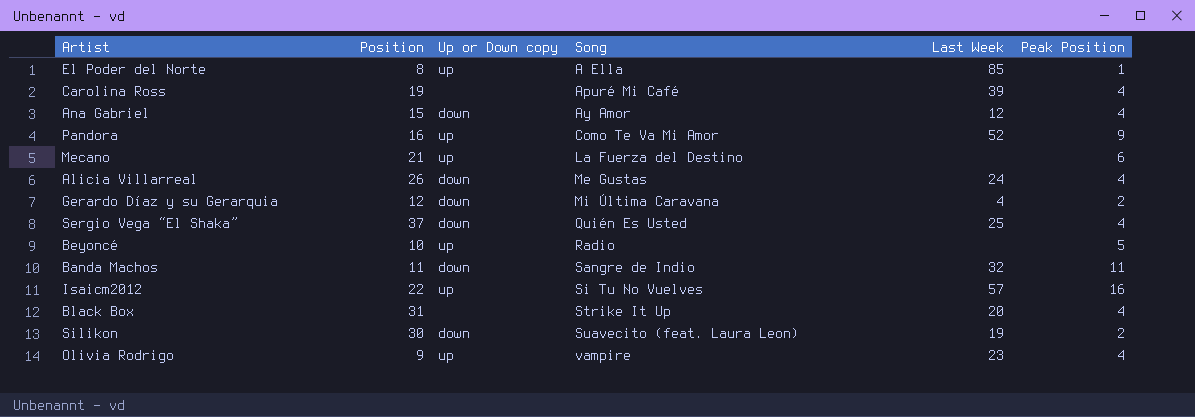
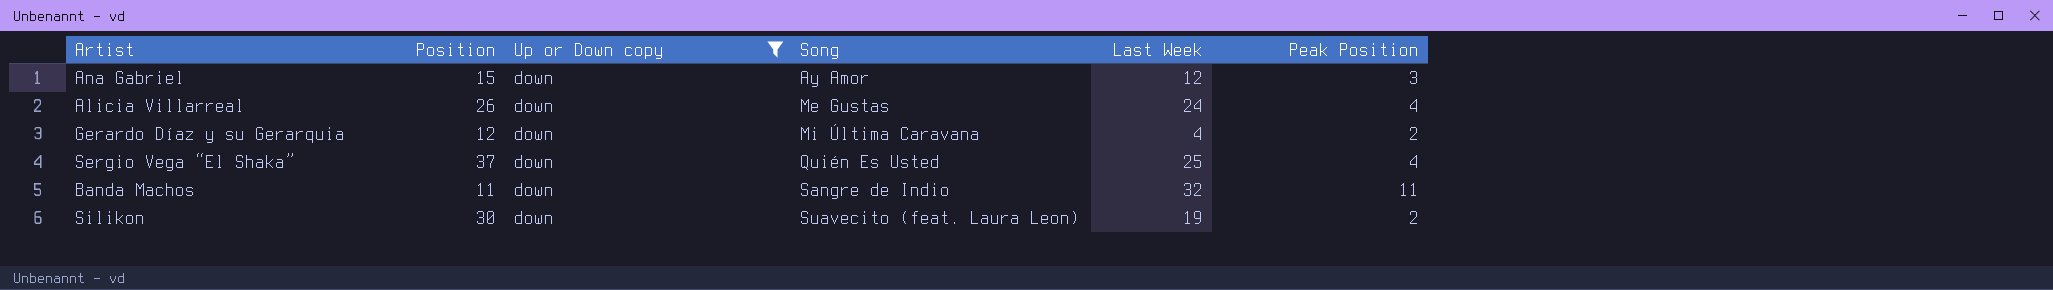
filter: none -> Up or Down copy = down
Ana Gabriel | Peak Position: 4 -> 3

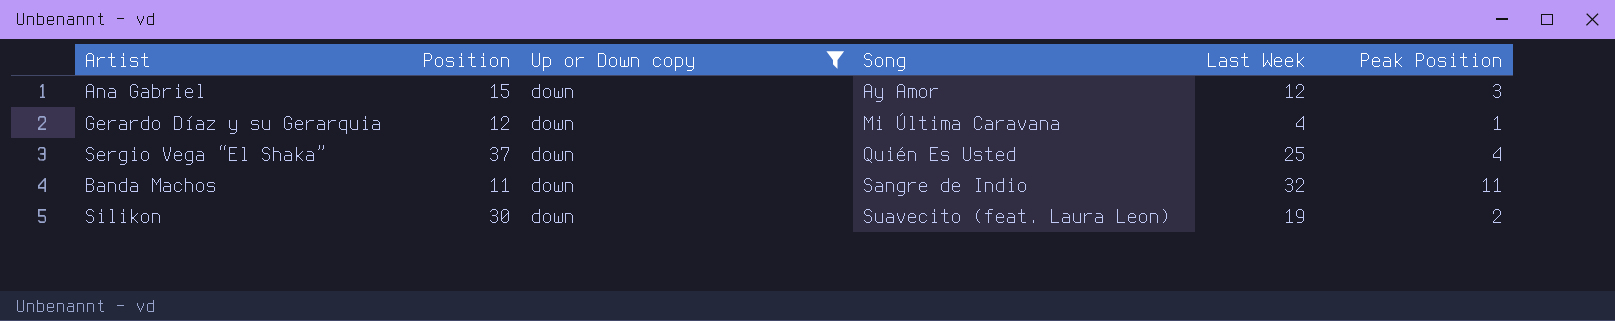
row Alicia Villarreal: 26 | down | Me Gustas | 24 | 4 -> none
Gerardo Díaz y su Gerarquia | Peak Position: 2 -> 1

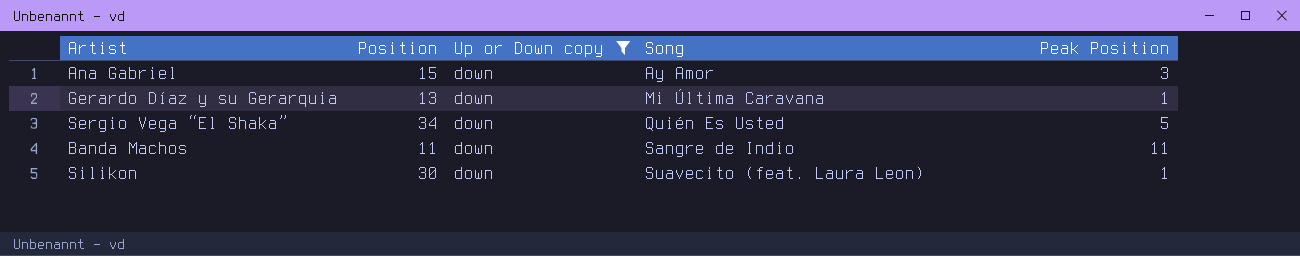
column Last Week | position: 5 -> none
Gerardo Díaz y su Gerarquia | Position: 12 -> 13
Sergio Vega “El Shaka” | Position: 37 -> 34
Sergio Vega “El Shaka” | Peak Position: 4 -> 5
Silikon | Peak Position: 2 -> 1

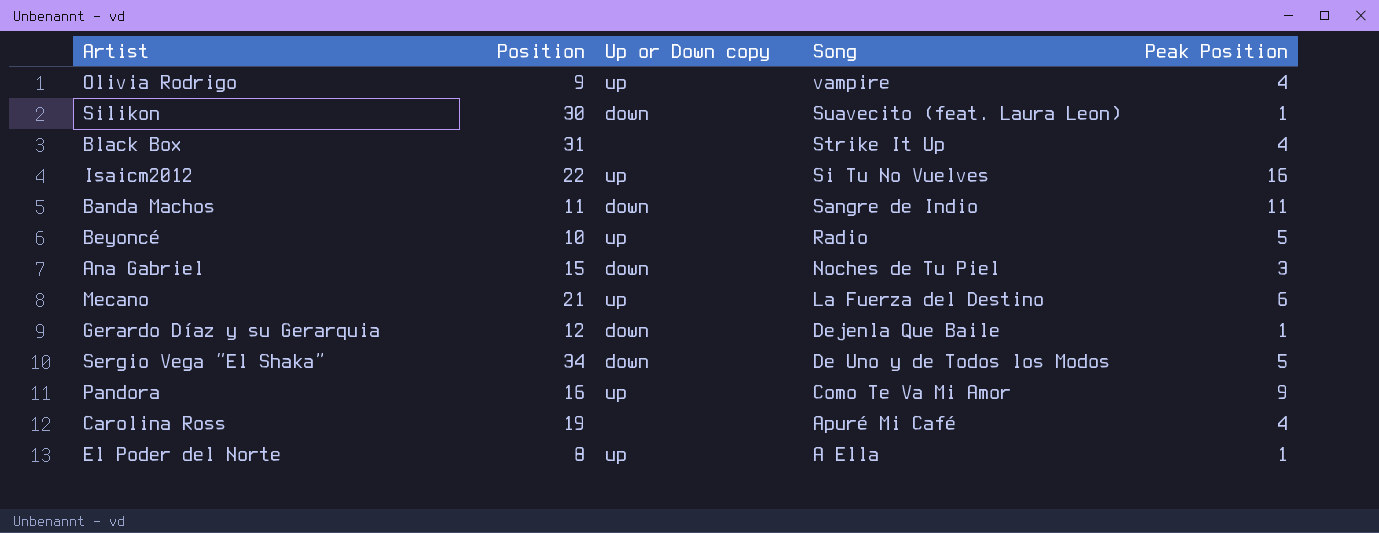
filter: Up or Down copy = down -> none
row order: Song ascending -> Song descending
Ana Gabriel | Song: Ay Amor -> Noches de Tu Piel
Gerardo Díaz y su Gerarquia | Position: 13 -> 12
Gerardo Díaz y su Gerarquia | Song: Mi Última Caravana -> Dejenla Que Baile
Sergio Vega “El Shaka” | Song: Quién Es Usted -> De Uno y de Todos los Modos

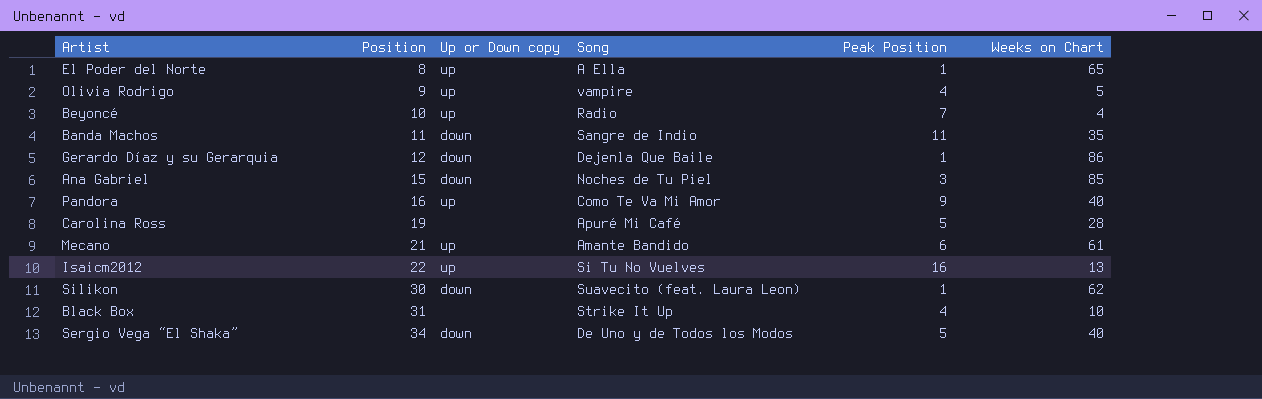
row order: Song descending -> Position ascending
column Weeks on Chart | position: none -> 6
Beyoncé | Peak Position: 5 -> 7
Carolina Ross | Peak Position: 4 -> 5
Mecano | Song: La Fuerza del Destino -> Amante Bandido

